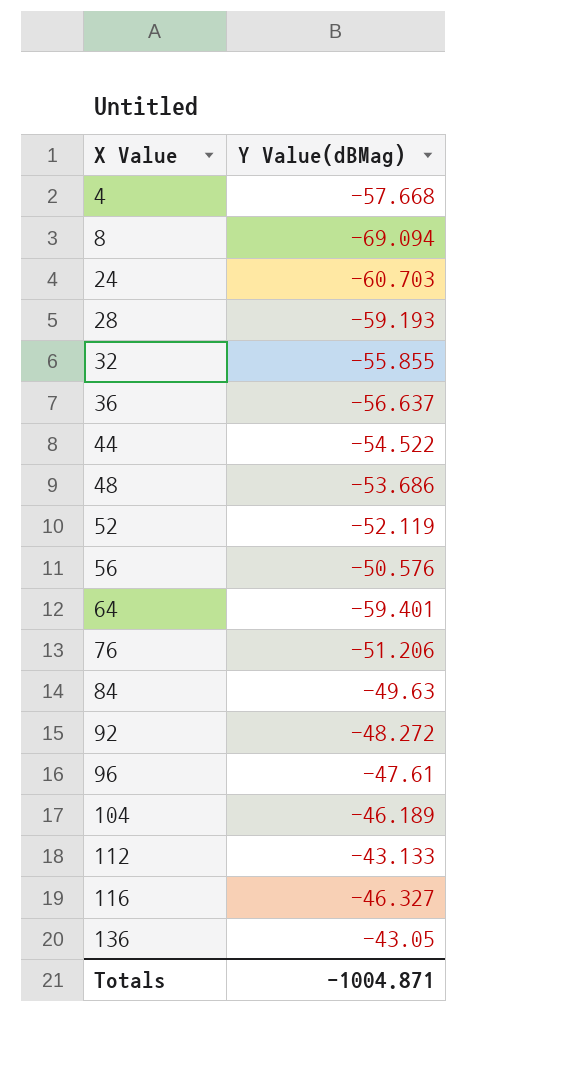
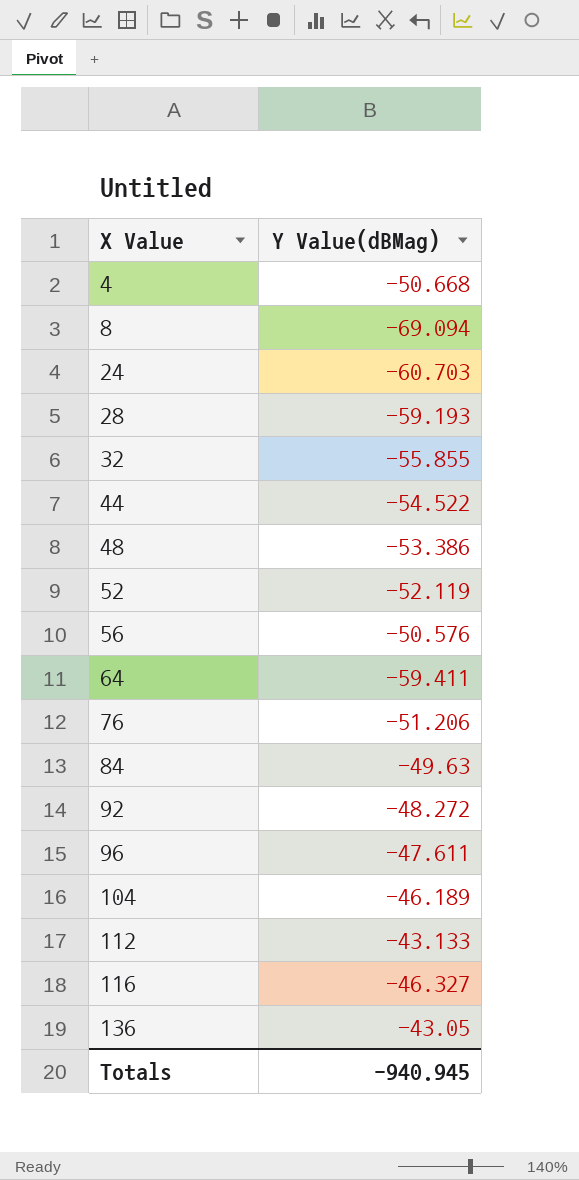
row 36: -56.637 -> none
4 | Y Value(dBMag): -57.668 -> -50.668
48 | Y Value(dBMag): -53.686 -> -53.386
64 | Y Value(dBMag): -59.401 -> -59.411
96 | Y Value(dBMag): -47.61 -> -47.611
Totals | Y Value(dBMag): -1004.871 -> -940.945

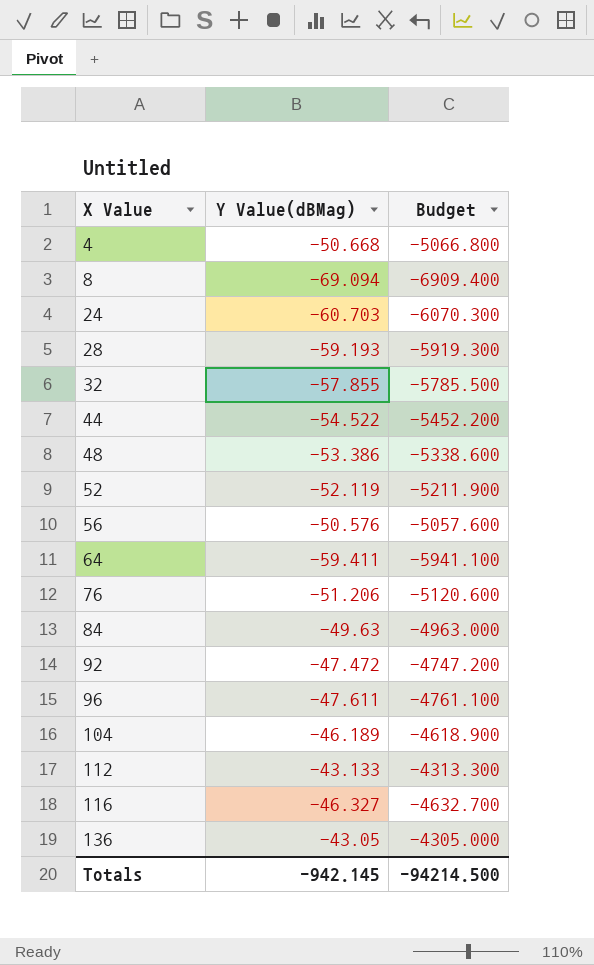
column Budget | formula: none -> [Y Value(dBMag)] * 100
32 | Y Value(dBMag): -55.855 -> -57.855
92 | Y Value(dBMag): -48.272 -> -47.472
Totals | Y Value(dBMag): -940.945 -> -942.145

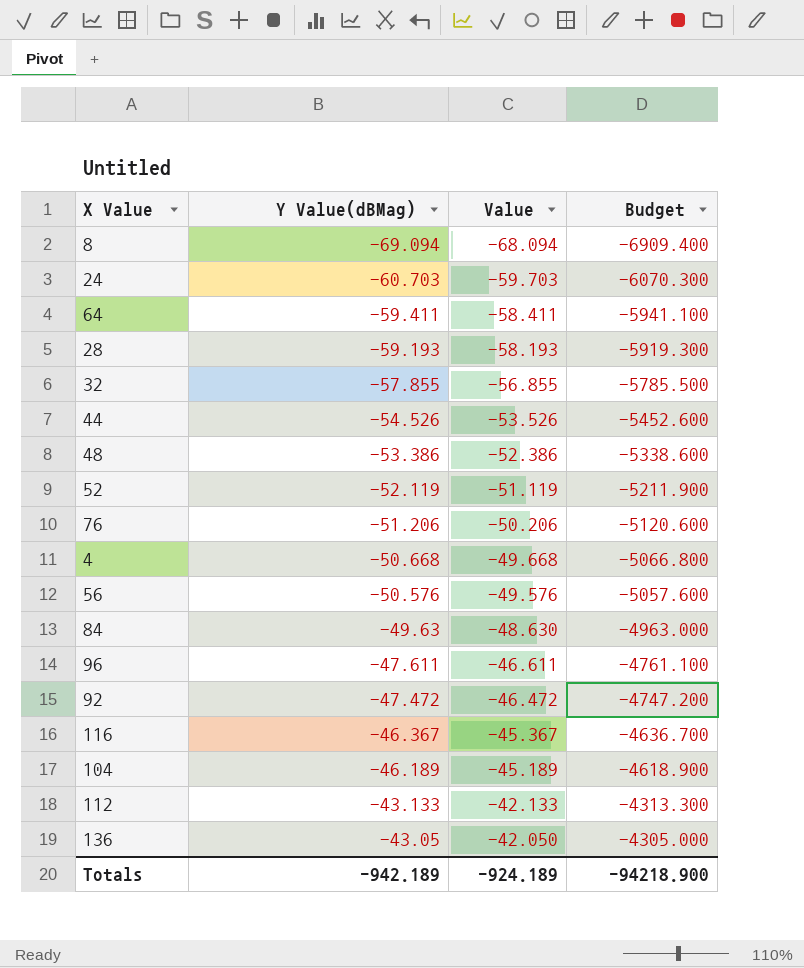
row order: X Value ascending -> Y Value(dBMag) ascending
column Value | formula: none -> [Y Value(dBMag)] + 1
44 | Y Value(dBMag): -54.522 -> -54.526
44 | Budget: -5452.200 -> -5452.600
116 | Y Value(dBMag): -46.327 -> -46.367
116 | Budget: -4632.700 -> -4636.700
Totals | Y Value(dBMag): -942.145 -> -942.189
Totals | Budget: -94214.500 -> -94218.900

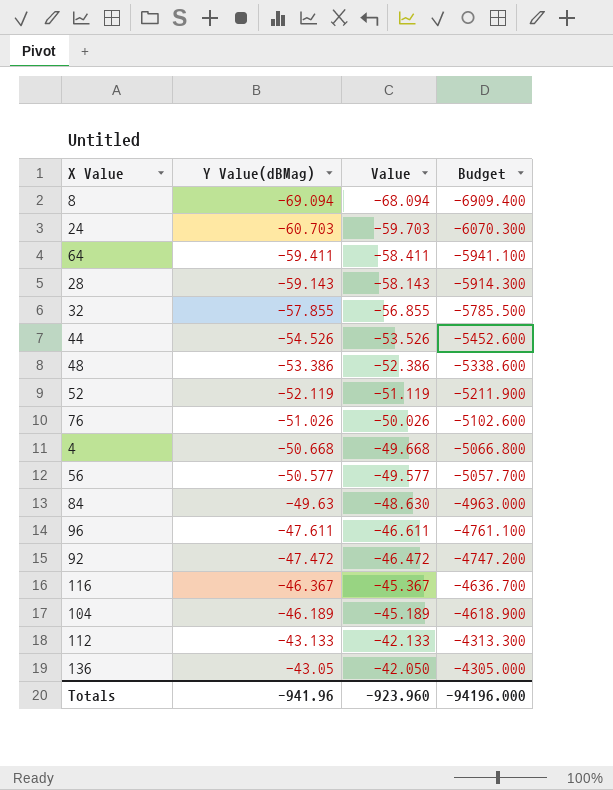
28 | Y Value(dBMag): -59.193 -> -59.143
28 | Value: -58.193 -> -58.143
28 | Budget: -5919.300 -> -5914.300
76 | Y Value(dBMag): -51.206 -> -51.026
76 | Value: -50.206 -> -50.026
76 | Budget: -5120.600 -> -5102.600
56 | Y Value(dBMag): -50.576 -> -50.577
56 | Value: -49.576 -> -49.577
56 | Budget: -5057.600 -> -5057.700
Totals | Y Value(dBMag): -942.189 -> -941.96
Totals | Value: -924.189 -> -923.960
Totals | Budget: -94218.900 -> -94196.000

